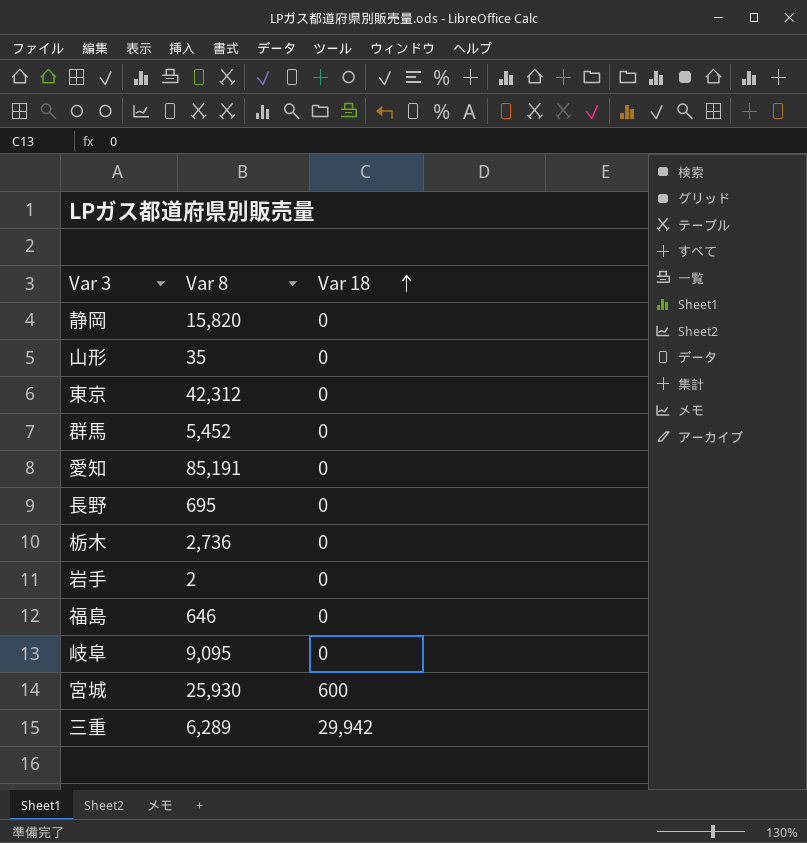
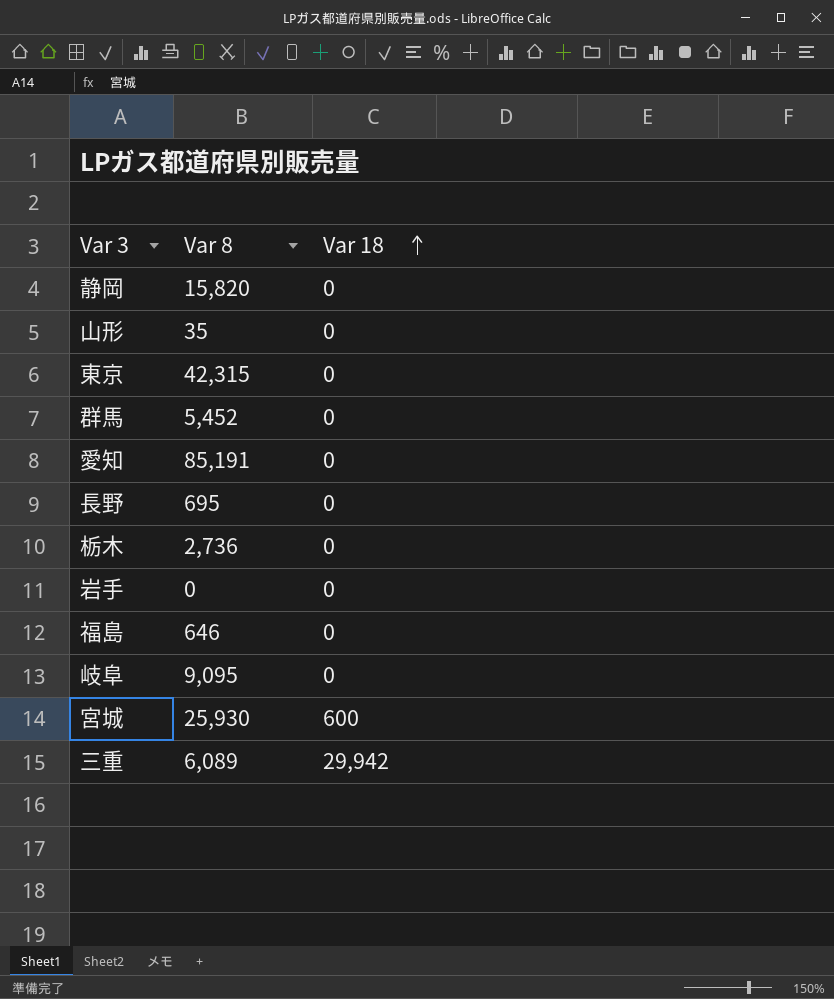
東京 | Var 8: 42,312 -> 42,315
岩手 | Var 8: 2 -> 0
三重 | Var 8: 6,289 -> 6,089

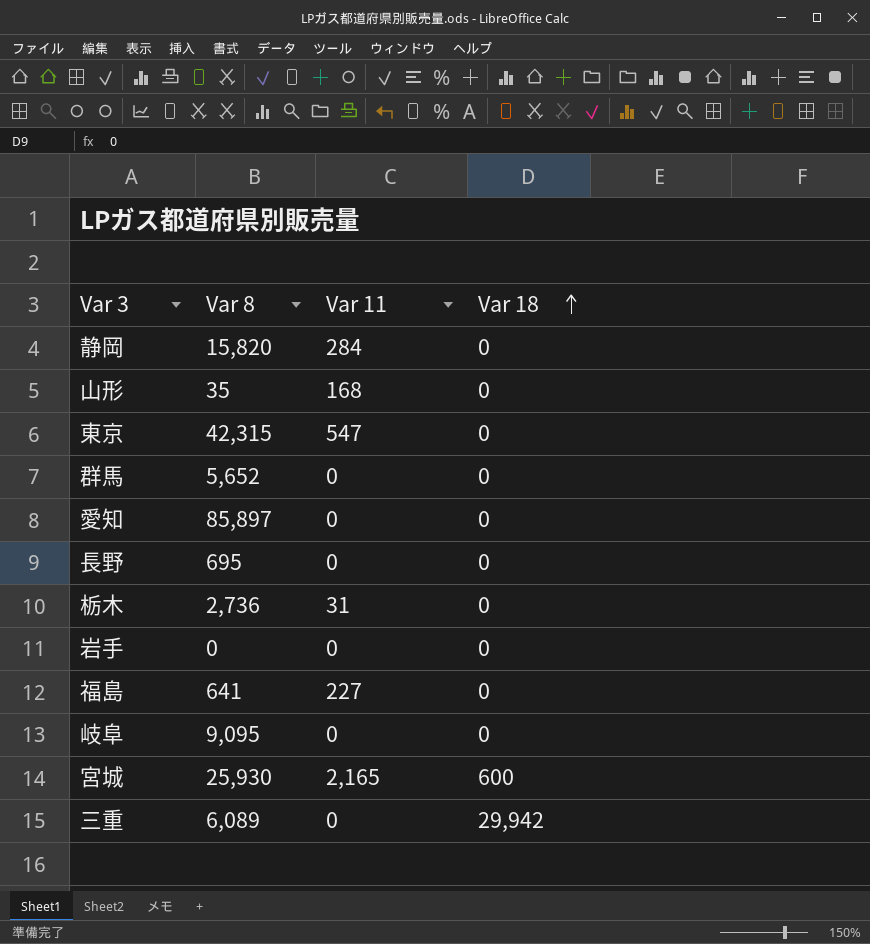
column Var 11 | position: none -> 3
群馬 | Var 8: 5,452 -> 5,652
愛知 | Var 8: 85,191 -> 85,897
福島 | Var 8: 646 -> 641

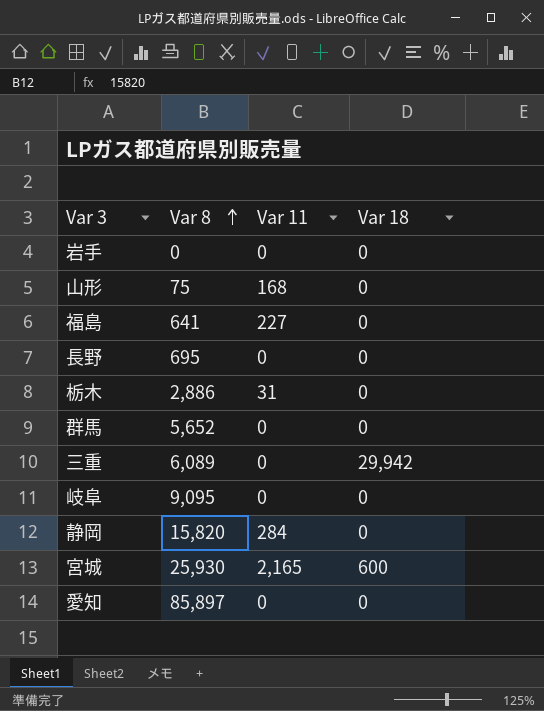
row order: Var 18 ascending -> Var 8 ascending
row 東京: 42,315 | 547 | 0 -> none
山形 | Var 8: 35 -> 75
栃木 | Var 8: 2,736 -> 2,886

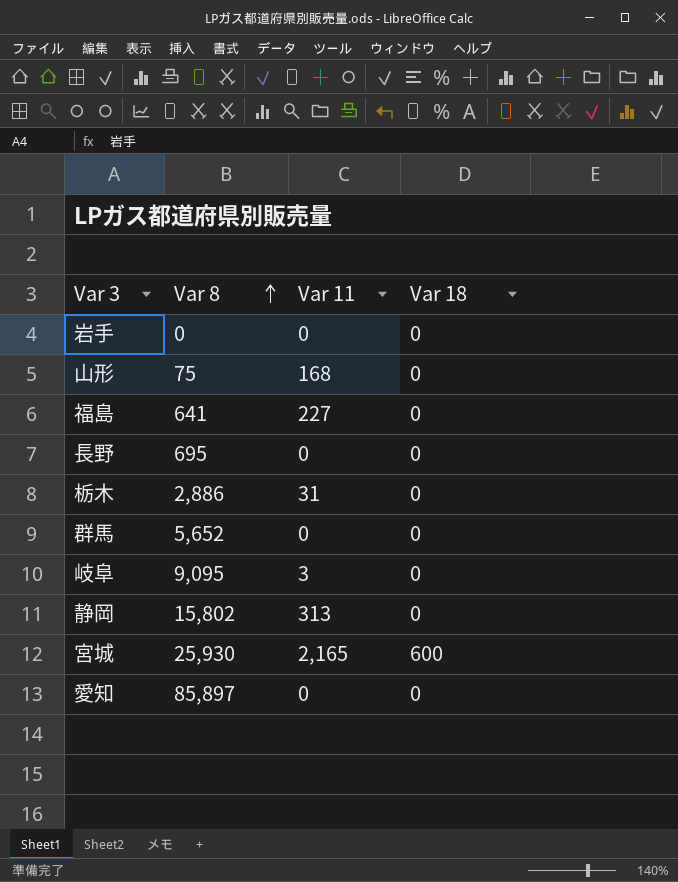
row 三重: 6,089 | 0 | 29,942 -> none
岐阜 | Var 11: 0 -> 3
静岡 | Var 8: 15,820 -> 15,802
静岡 | Var 11: 284 -> 313

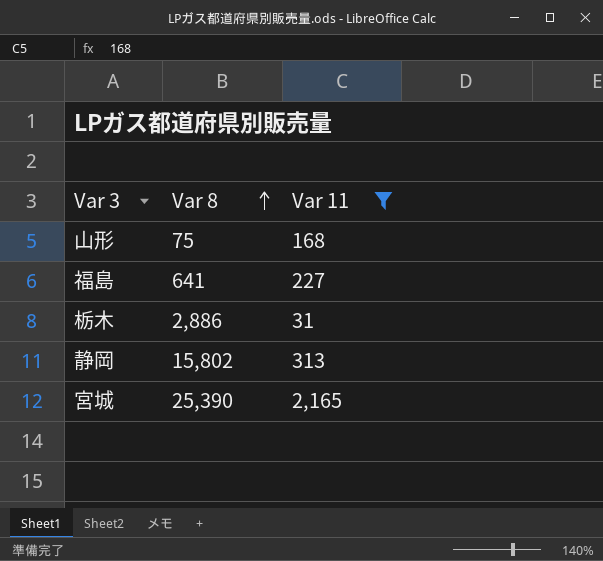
filter: none -> Var 11 >= 31
column Var 18 | position: 4 -> none
宮城 | Var 8: 25,930 -> 25,390

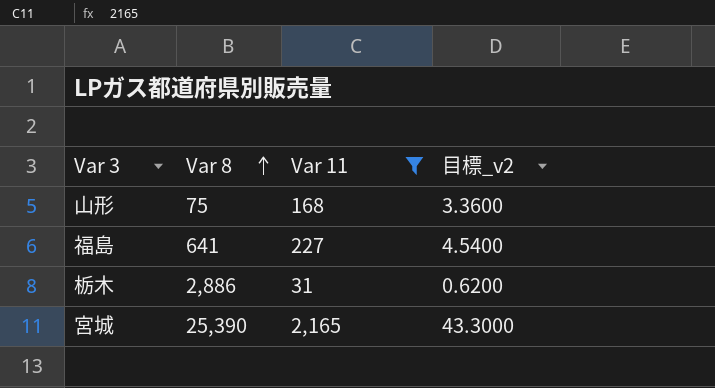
column 目標_v2 | formula: none -> [Var 11] * 0.02
row 静岡: 15,802 | 313 -> none

